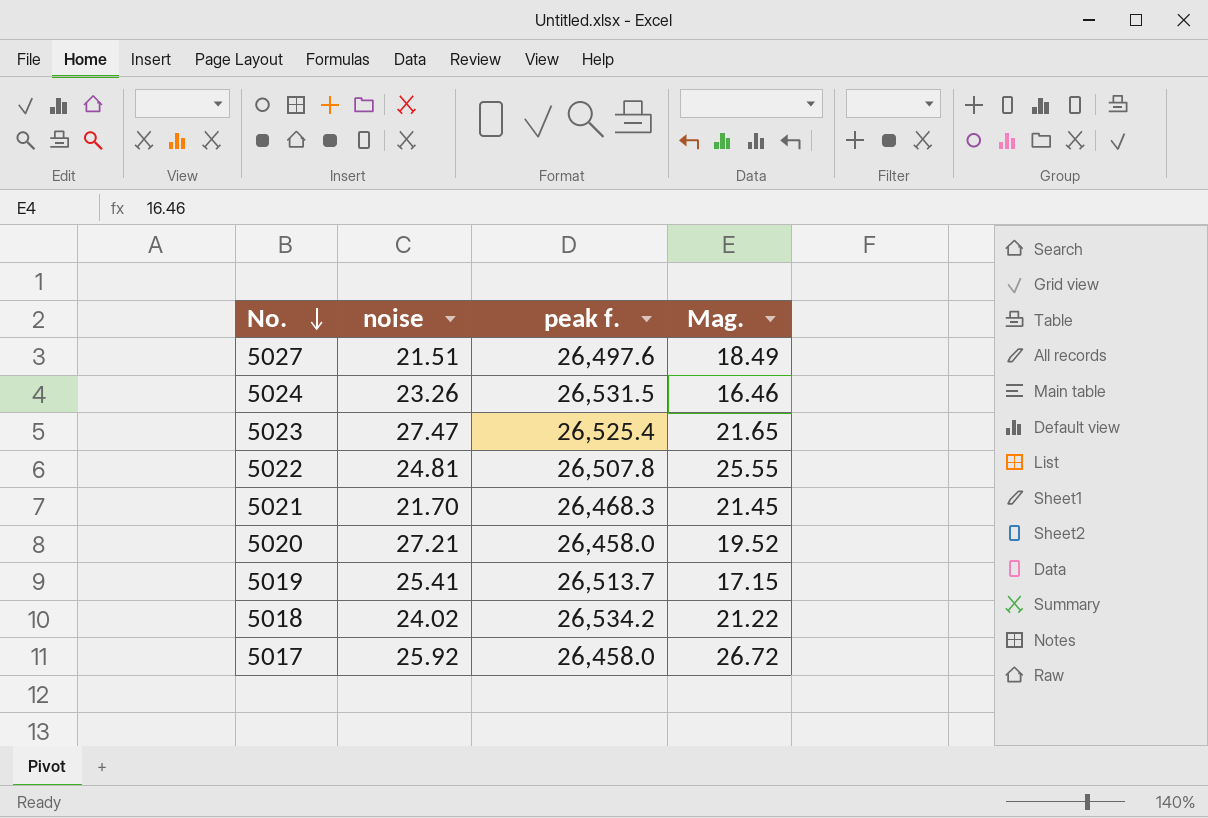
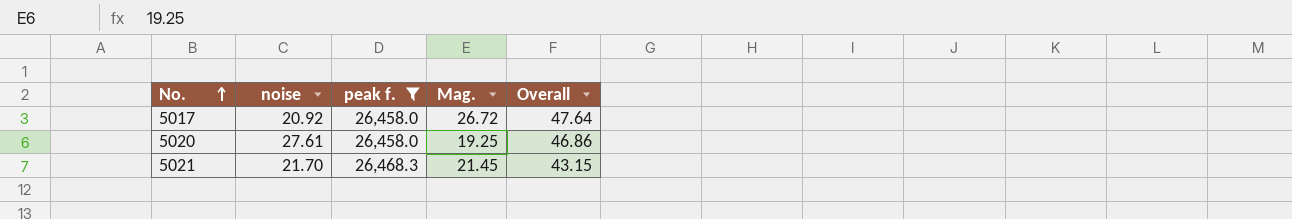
filter: none -> peak f. <= 26,468.3
row order: No. descending -> No. ascending
column Overall | formula: none -> [noise] + [Mag.]
5017 | noise: 25.92 -> 20.92
5020 | noise: 27.21 -> 27.61
5020 | Mag.: 19.52 -> 19.25

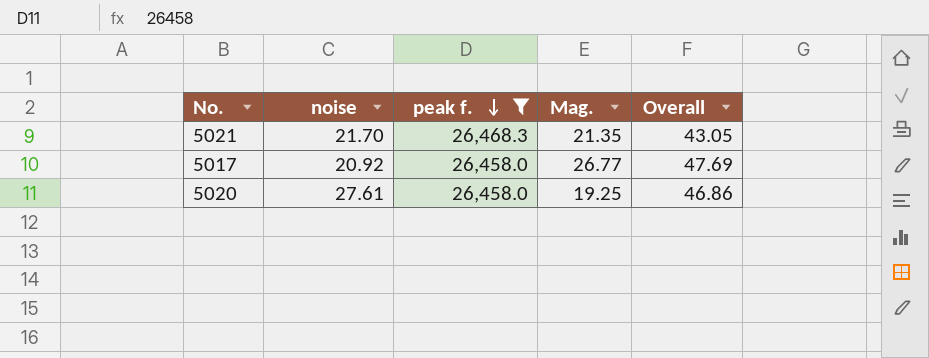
row order: No. ascending -> peak f. descending
5021 | Mag.: 21.45 -> 21.35
5021 | Overall: 43.15 -> 43.05
5017 | Mag.: 26.72 -> 26.77
5017 | Overall: 47.64 -> 47.69

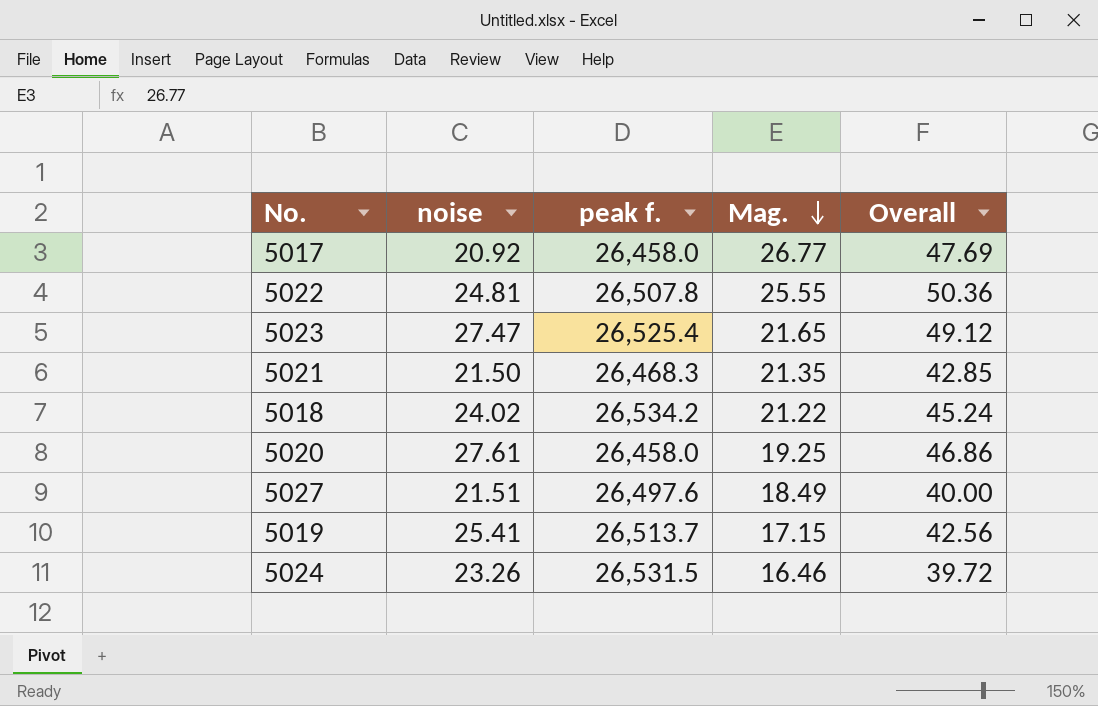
filter: peak f. <= 26,468.3 -> none
row order: peak f. descending -> Mag. descending
5021 | noise: 21.70 -> 21.50
5021 | Overall: 43.05 -> 42.85

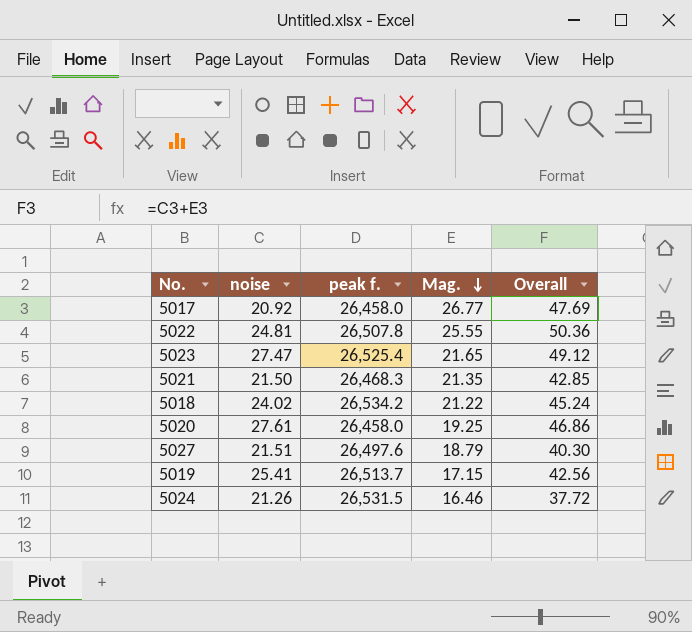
5027 | Mag.: 18.49 -> 18.79
5027 | Overall: 40.00 -> 40.30
5024 | noise: 23.26 -> 21.26
5024 | Overall: 39.72 -> 37.72

